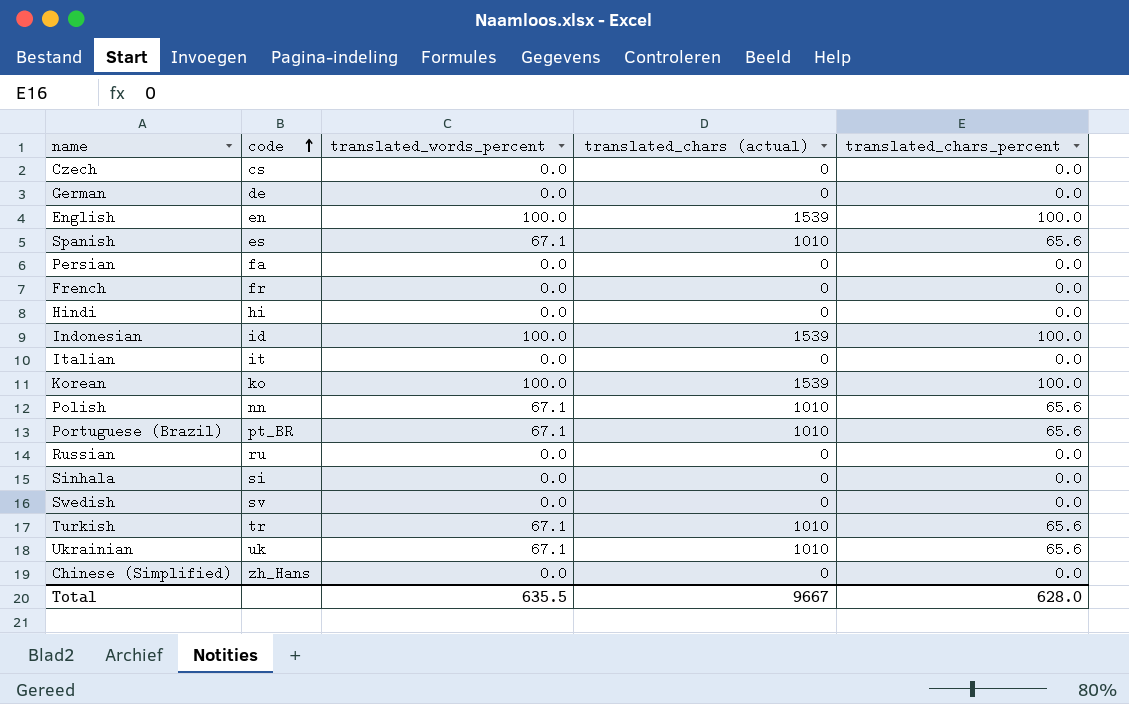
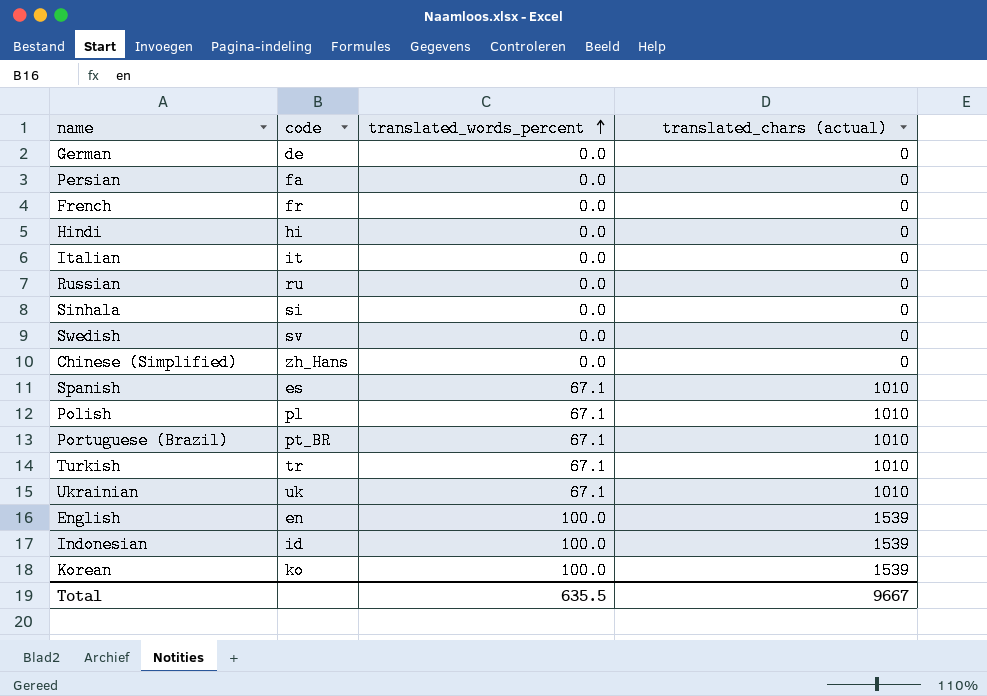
row order: code ascending -> translated_words_percent ascending
column translated_chars_percent | position: 5 -> none
row Czech: cs | 0.0 | 0 | 0.0 -> none
Polish | code: nn -> pl

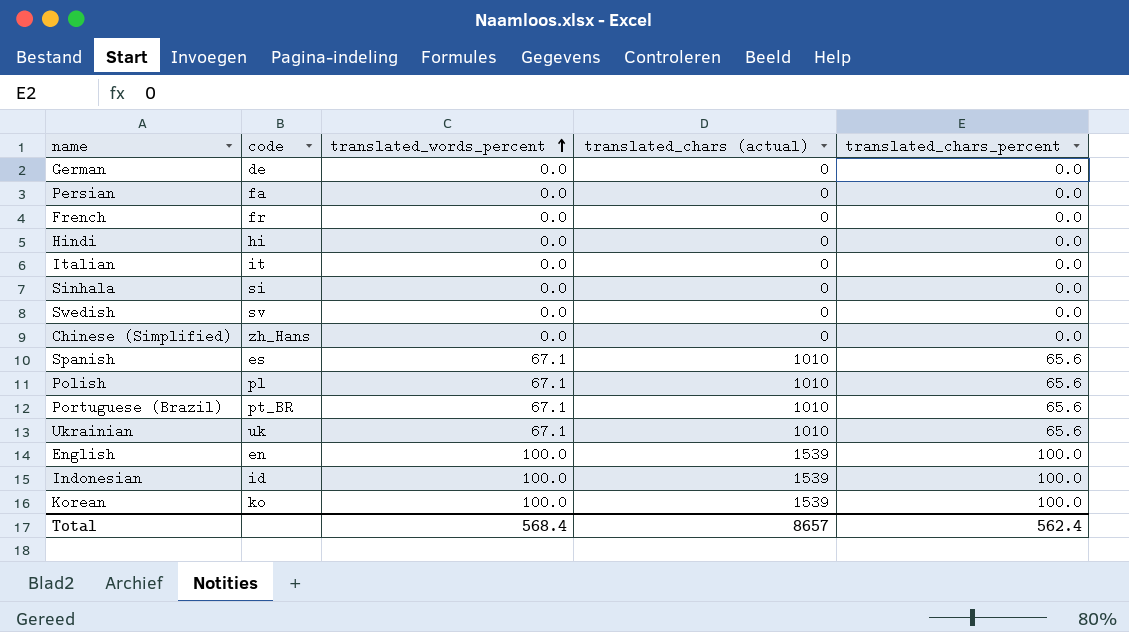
column translated_chars_percent | position: none -> 5
row Russian: ru | 0.0 | 0 -> none
row Turkish: tr | 67.1 | 1010 -> none
Total | translated_words_percent: 635.5 -> 568.4
Total | translated_chars (actual): 9667 -> 8657

